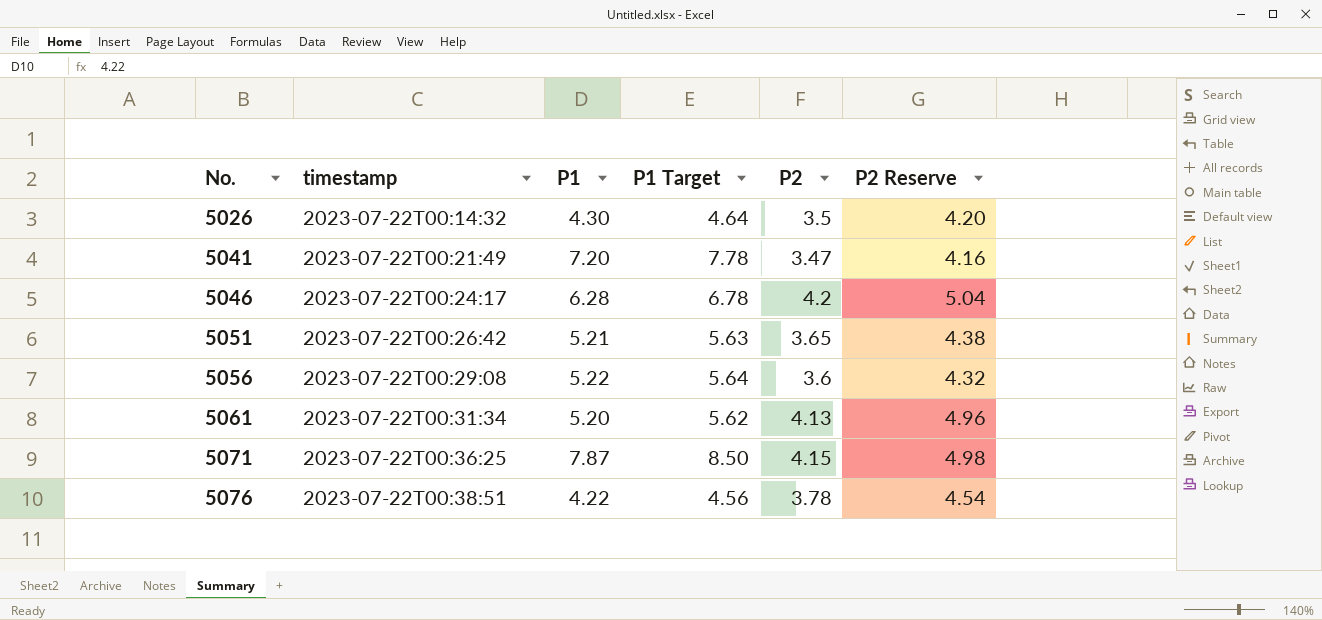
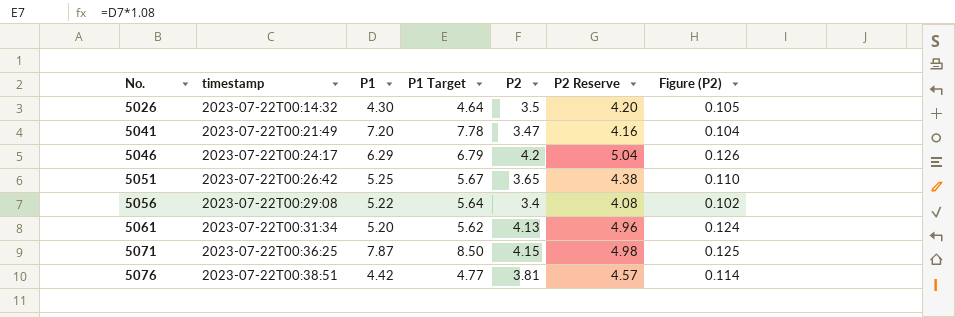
column Figure (P2) | formula: none -> [P2] * 0.03
5046 | P1: 6.28 -> 6.29
5046 | P1 Target: 6.78 -> 6.79
5051 | P1: 5.21 -> 5.25
5051 | P1 Target: 5.63 -> 5.67
5056 | P2: 3.6 -> 3.4
5056 | P2 Reserve: 4.32 -> 4.08
5076 | P1: 4.22 -> 4.42
5076 | P1 Target: 4.56 -> 4.77
5076 | P2: 3.78 -> 3.81
5076 | P2 Reserve: 4.54 -> 4.57

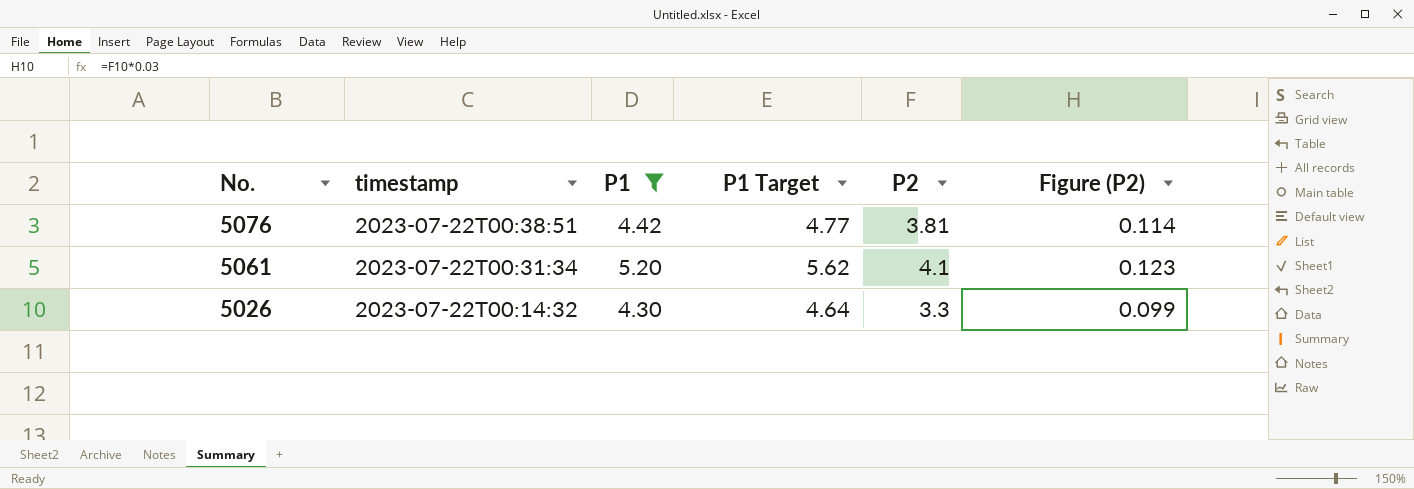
filter: none -> P1 <= 5.20
row order: No. ascending -> No. descending
column P2 Reserve | formula: [P2] * 1.2 -> none
5061 | P2: 4.13 -> 4.1
5061 | Figure (P2): 0.124 -> 0.123
5026 | P2: 3.5 -> 3.3
5026 | Figure (P2): 0.105 -> 0.099

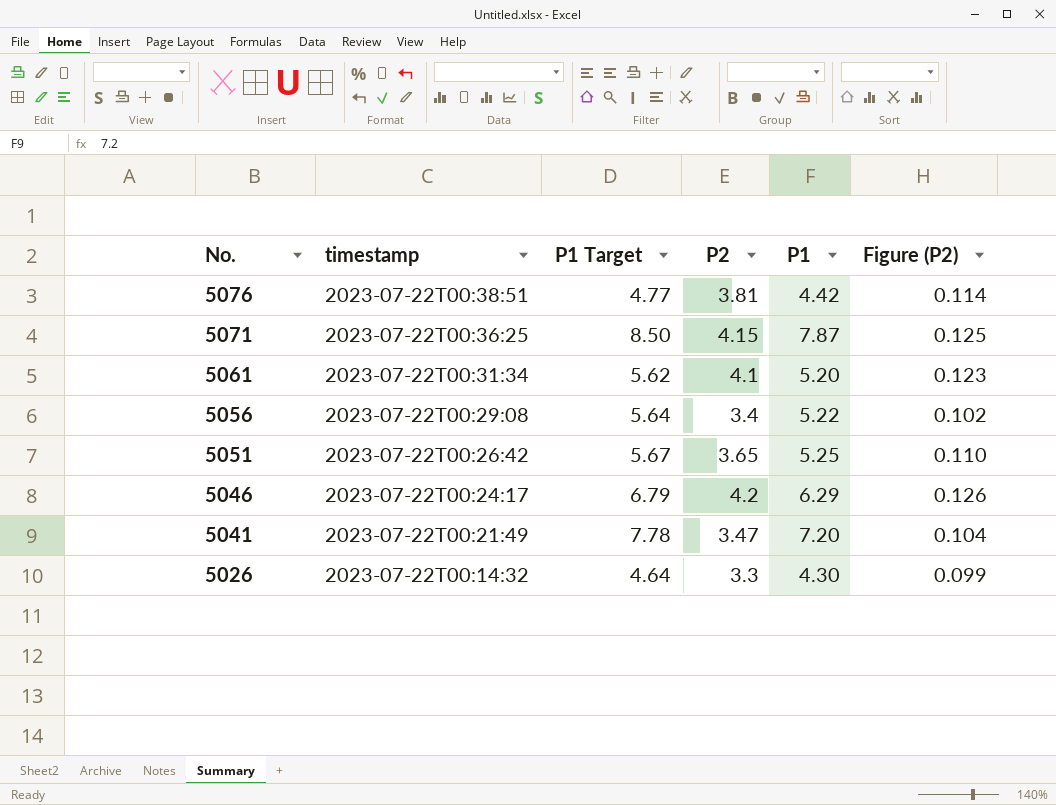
filter: P1 <= 5.20 -> none
column P1 | position: 3 -> 5

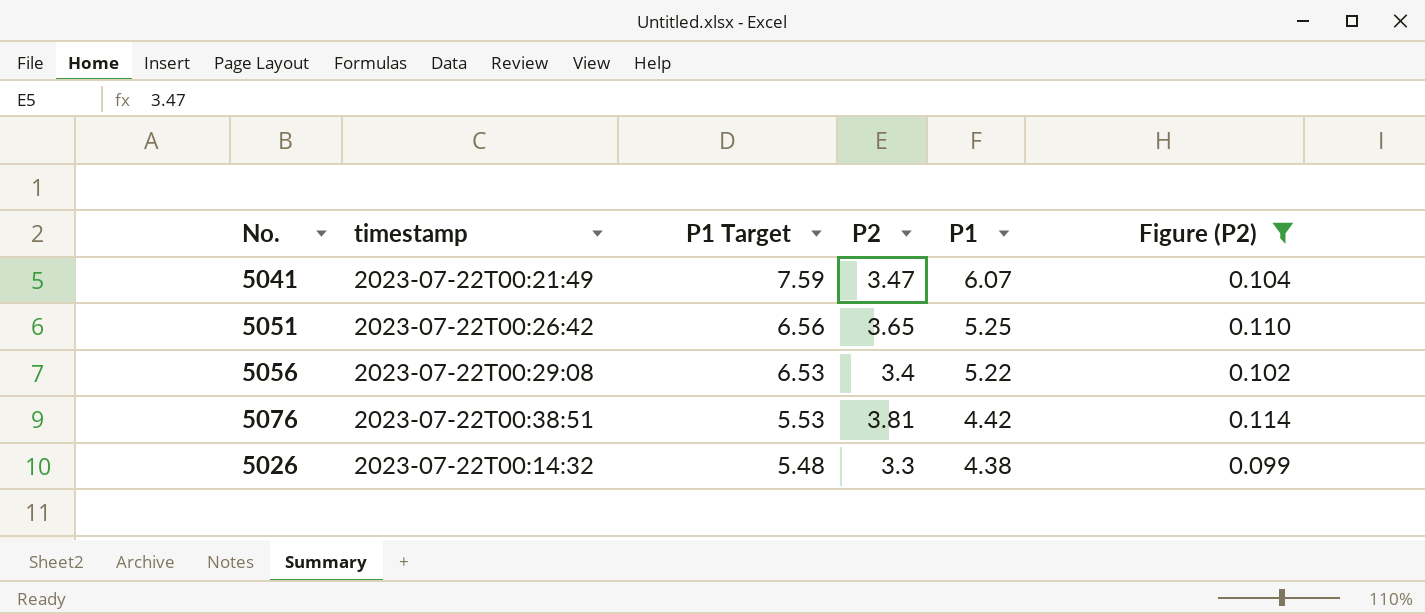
filter: none -> Figure (P2) <= 0.114
row order: No. descending -> P1 Target descending
column P1 Target | formula: [P1] * 1.08 -> [P1] * 1.25
5041 | P1: 7.20 -> 6.07
5026 | P1: 4.30 -> 4.38

